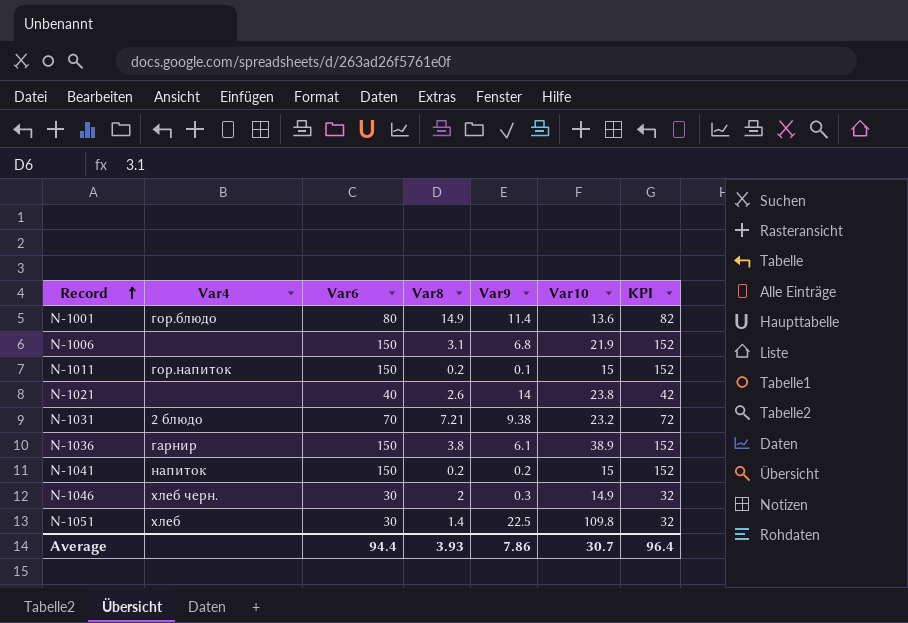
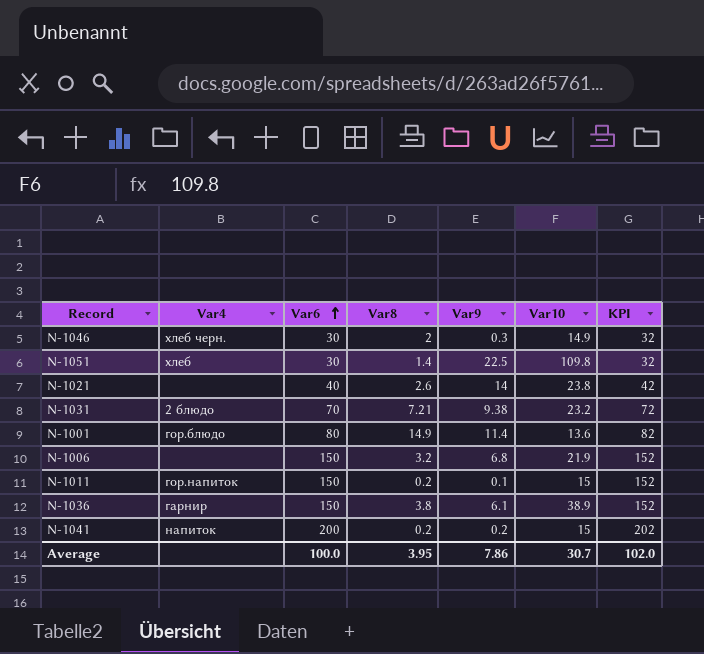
row order: Record ascending -> Var6 ascending
N-1006 | Var8: 3.1 -> 3.2
N-1041 | Var6: 150 -> 200
N-1041 | KPI: 152 -> 202
Average | Var6: 94.4 -> 100.0
Average | Var8: 3.93 -> 3.95
Average | KPI: 96.4 -> 102.0

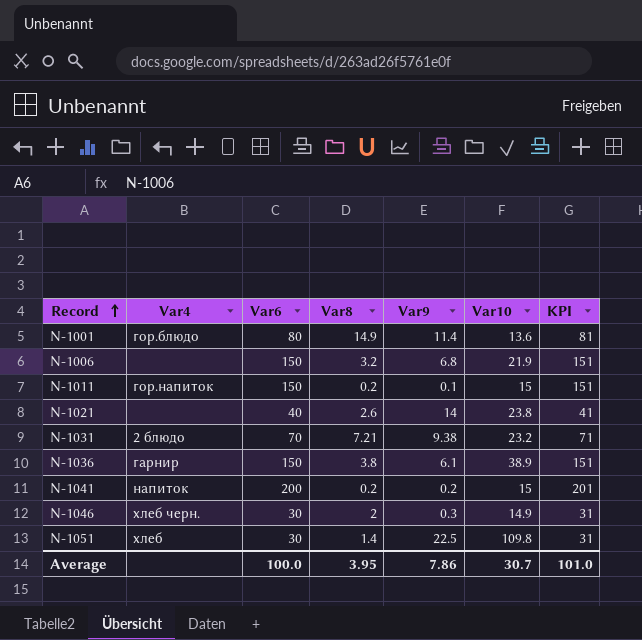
row order: Var6 ascending -> Record ascending
column KPI | formula: [Var6] + 2 -> [Var6] + 1
Average | KPI: 102.0 -> 101.0

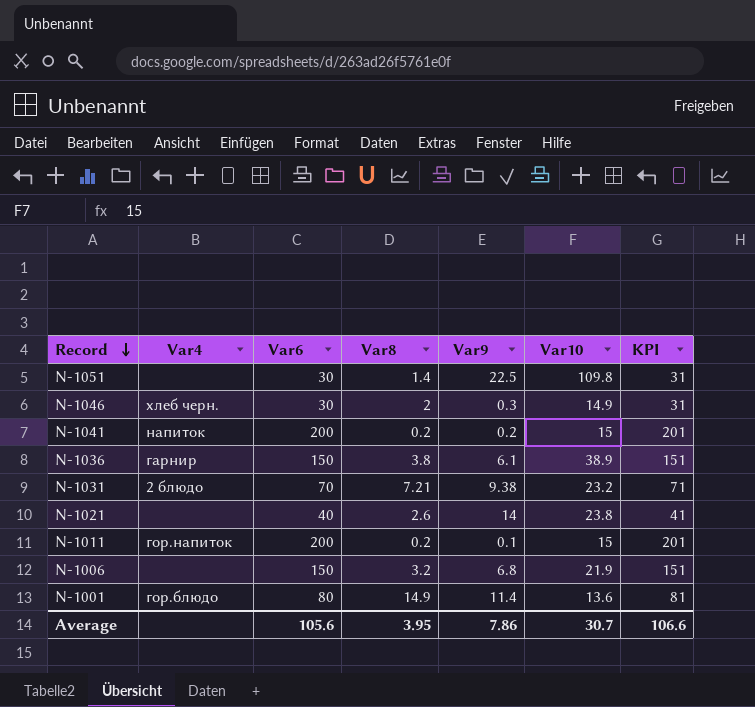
row order: Record ascending -> Record descending
N-1051 | Var4: хлеб -> none
N-1011 | Var6: 150 -> 200
N-1011 | KPI: 151 -> 201
Average | Var6: 100.0 -> 105.6
Average | KPI: 101.0 -> 106.6

